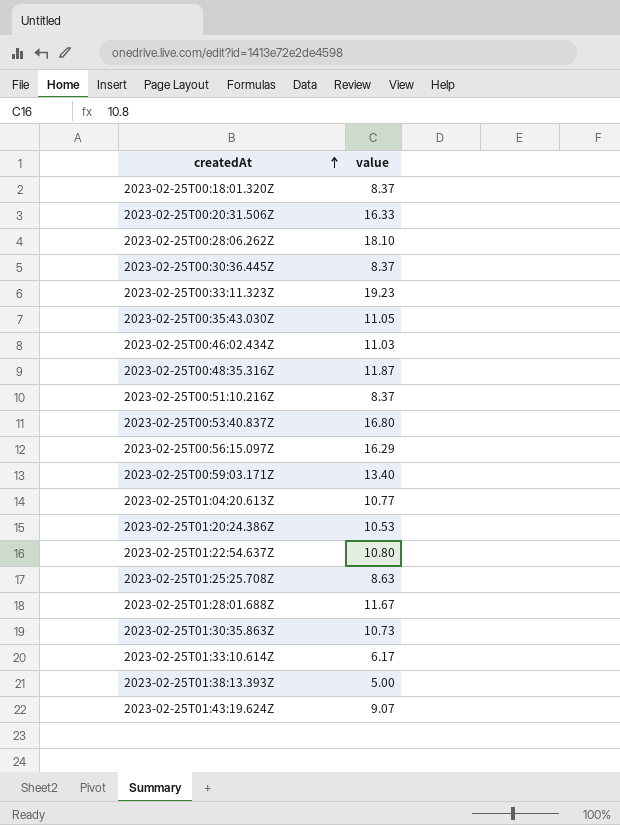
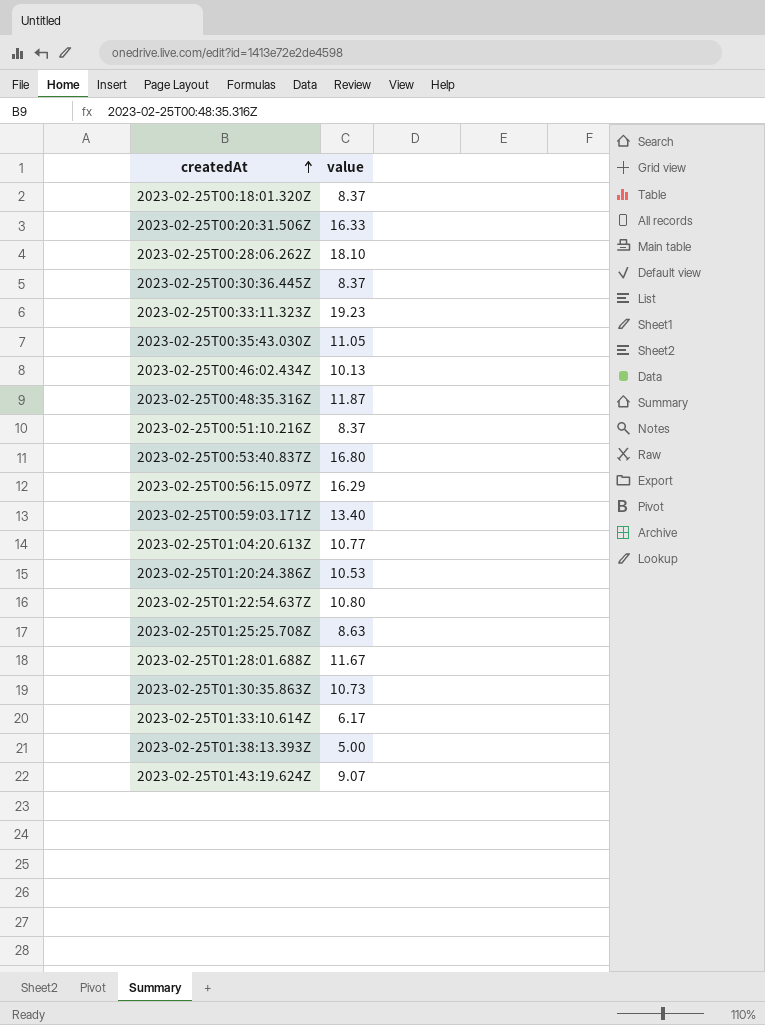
2023-02-25T00:46:02.434Z | value: 11.03 -> 10.13

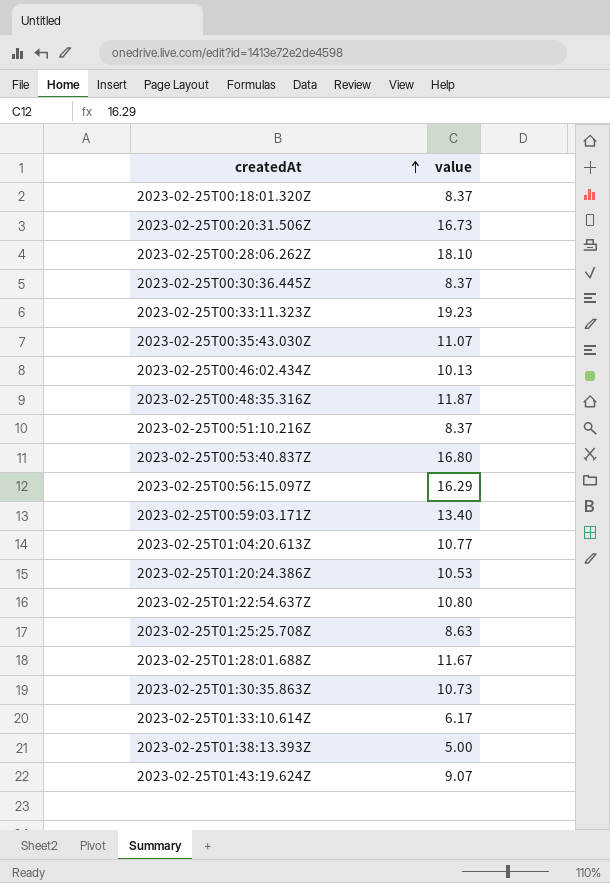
2023-02-25T00:20:31.506Z | value: 16.33 -> 16.73
2023-02-25T00:35:43.030Z | value: 11.05 -> 11.07

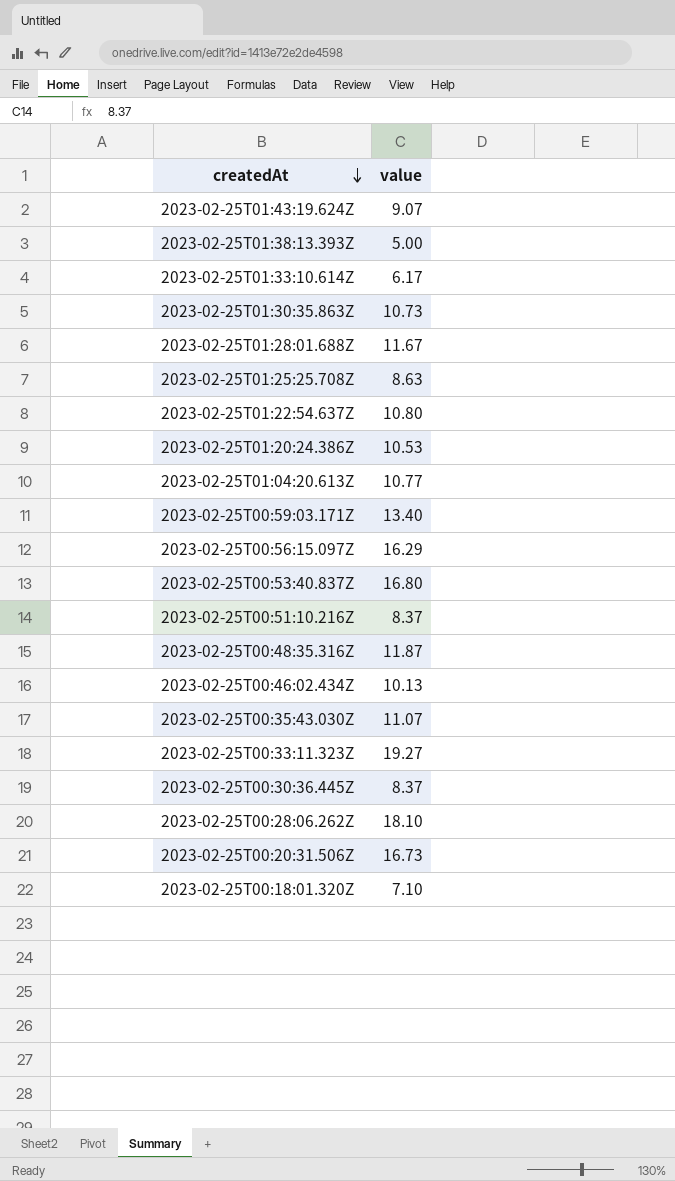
row order: createdAt ascending -> createdAt descending
2023-02-25T00:33:11.323Z | value: 19.23 -> 19.27
2023-02-25T00:18:01.320Z | value: 8.37 -> 7.10

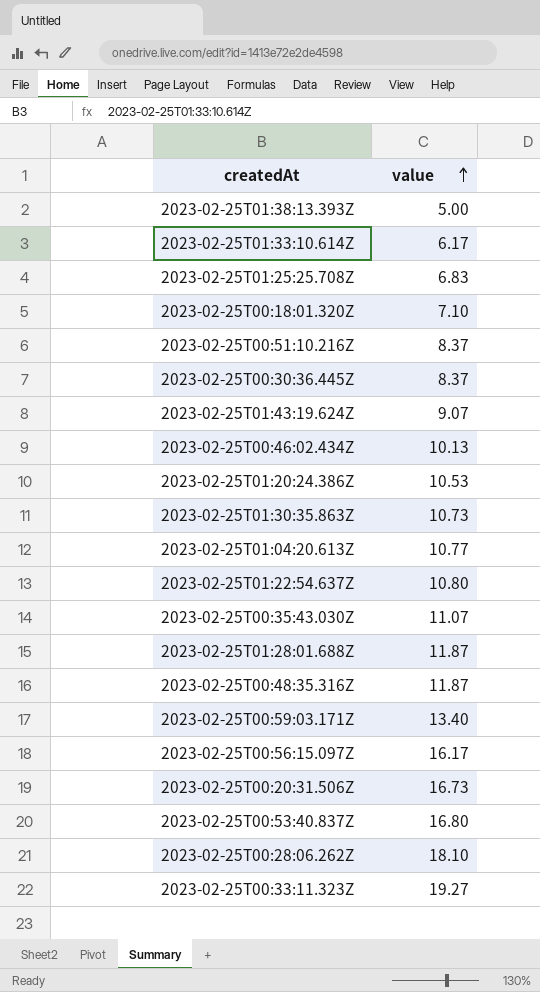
row order: createdAt descending -> value ascending
2023-02-25T01:25:25.708Z | value: 8.63 -> 6.83
2023-02-25T01:28:01.688Z | value: 11.67 -> 11.87
2023-02-25T00:56:15.097Z | value: 16.29 -> 16.17

